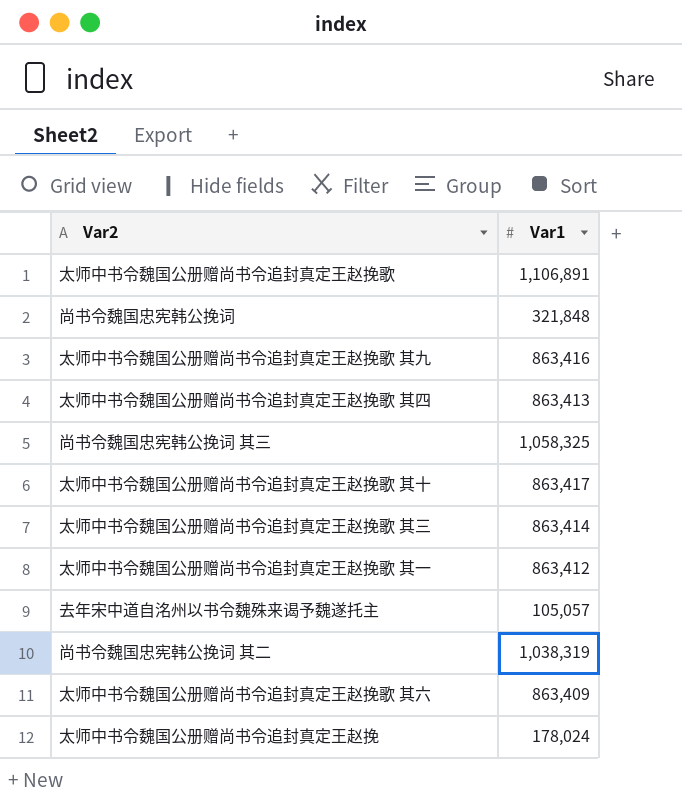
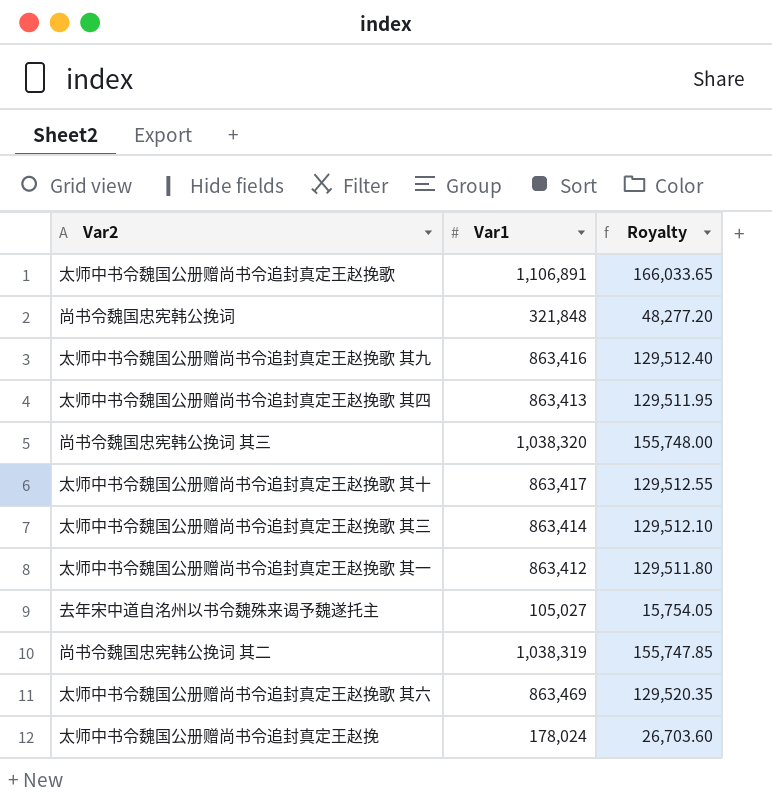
column Royalty | formula: none -> [Var1] * 0.15
尚书令魏国忠宪韩公挽词 其三 | Var1: 1,058,325 -> 1,038,320
去年宋中道自洺州以书令魏殊来谒予魏遂托主 | Var1: 105,057 -> 105,027
太师中书令魏国公册赠尚书令追封真定王赵挽歌 其六 | Var1: 863,409 -> 863,469

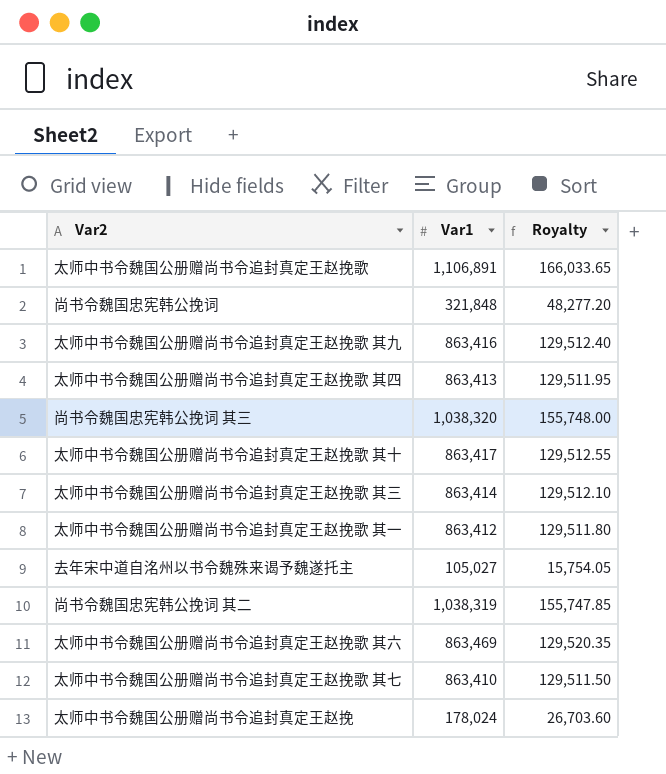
row 太师中书令魏国公册赠尚书令追封真定王赵挽歌 其七: none -> 863,410 | 129,511.50

